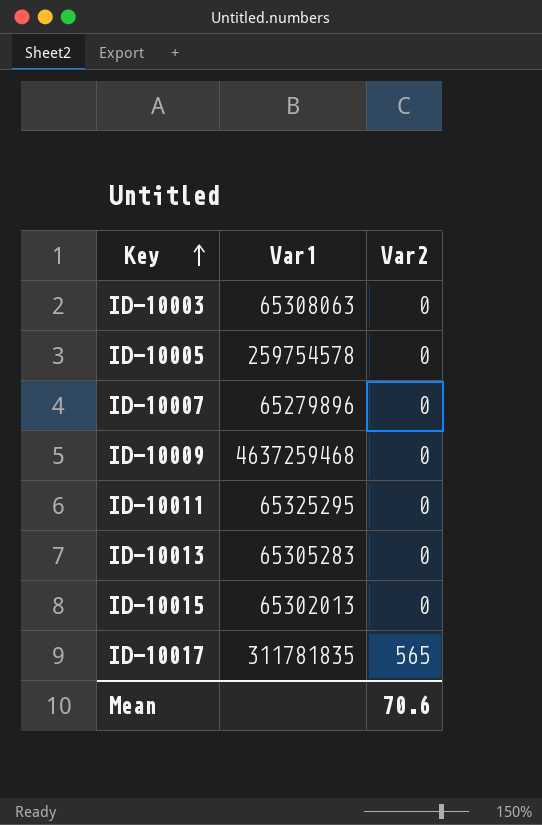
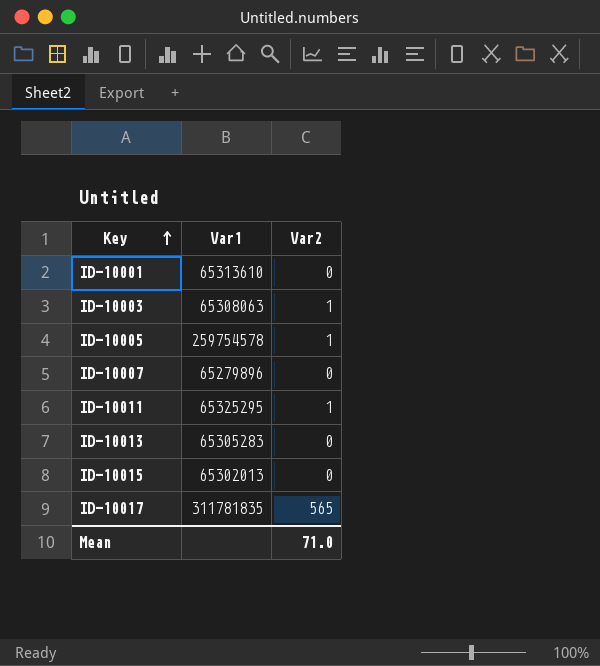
row ID-10009: 4637259468 | 0 -> none
row ID-10001: none -> 65313610 | 0
ID-10003 | Var2: 0 -> 1
ID-10005 | Var2: 0 -> 1
ID-10011 | Var2: 0 -> 1
Mean | Var2: 70.6 -> 71.0

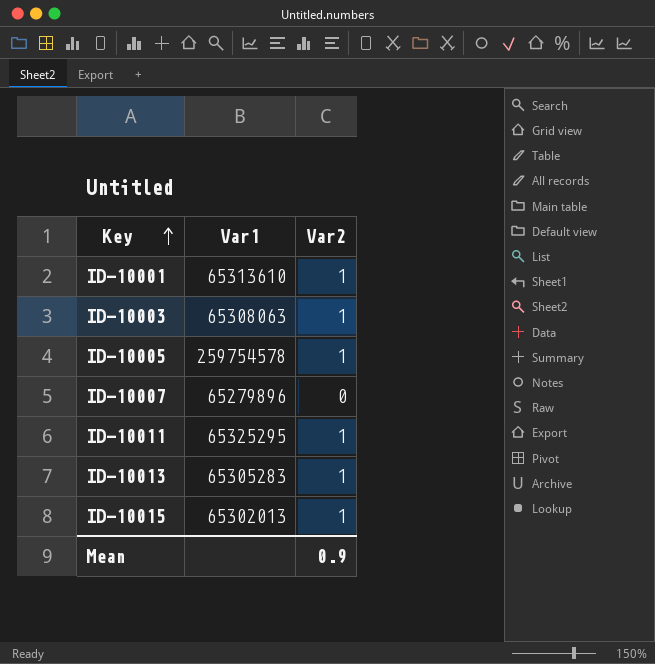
row ID-10017: 311781835 | 565 -> none
ID-10001 | Var2: 0 -> 1
ID-10013 | Var2: 0 -> 1
ID-10015 | Var2: 0 -> 1
Mean | Var2: 71.0 -> 0.9

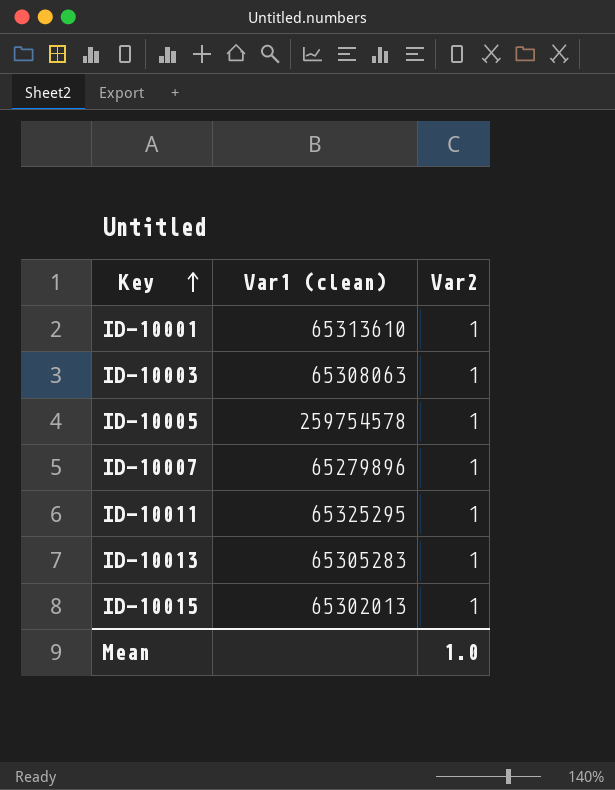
column name: Var1 -> Var1 (clean)
ID-10007 | Var2: 0 -> 1
Mean | Var2: 0.9 -> 1.0

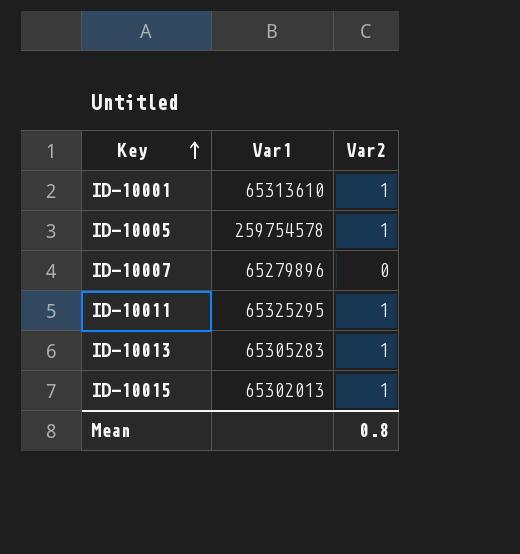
column name: Var1 (clean) -> Var1
row ID-10003: 65308063 | 1 -> none
ID-10007 | Var2: 1 -> 0
Mean | Var2: 1.0 -> 0.8

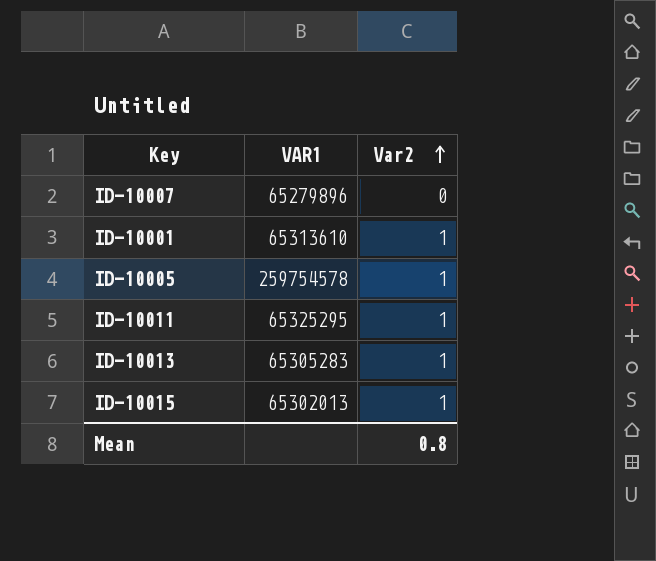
row order: Key ascending -> Var2 ascending
column name: Var1 -> VAR1

